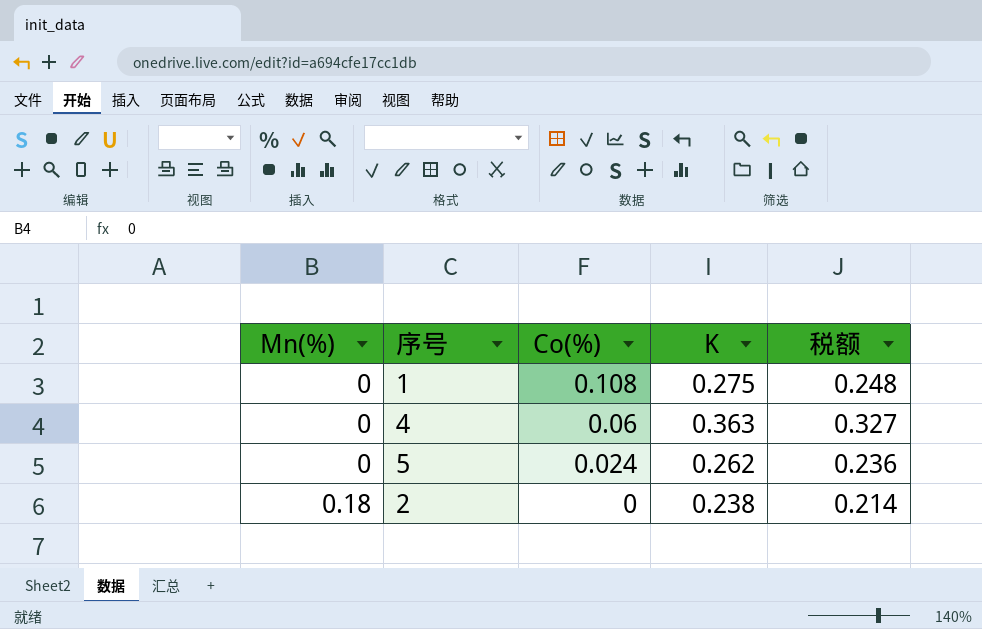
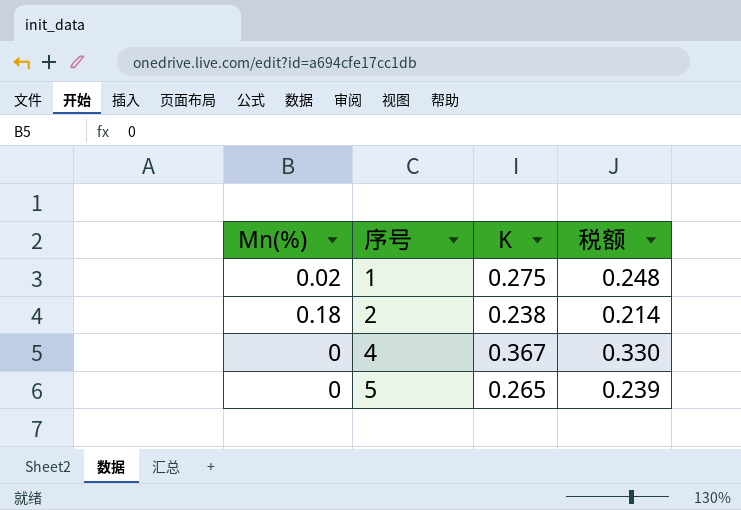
row order: Mn(%) ascending -> 序号 ascending
column Co(%) | position: 3 -> none
1 | Mn(%): 0 -> 0.02
4 | K: 0.363 -> 0.367
4 | 税额: 0.327 -> 0.330
5 | K: 0.262 -> 0.265
5 | 税额: 0.236 -> 0.239

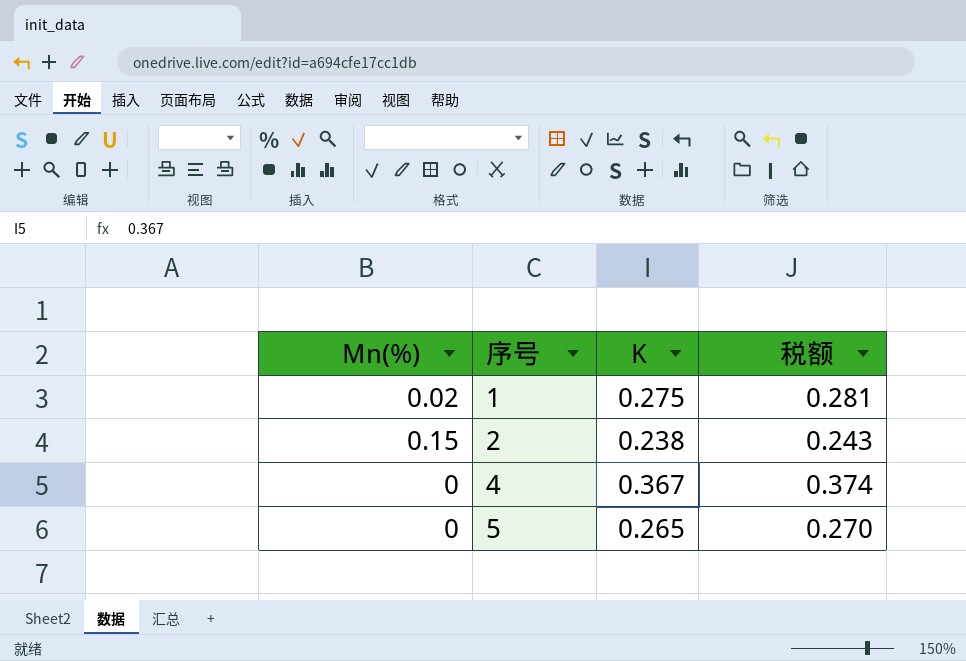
column 税额 | formula: [K] * 0.9 -> [K] * 1.02
2 | Mn(%): 0.18 -> 0.15

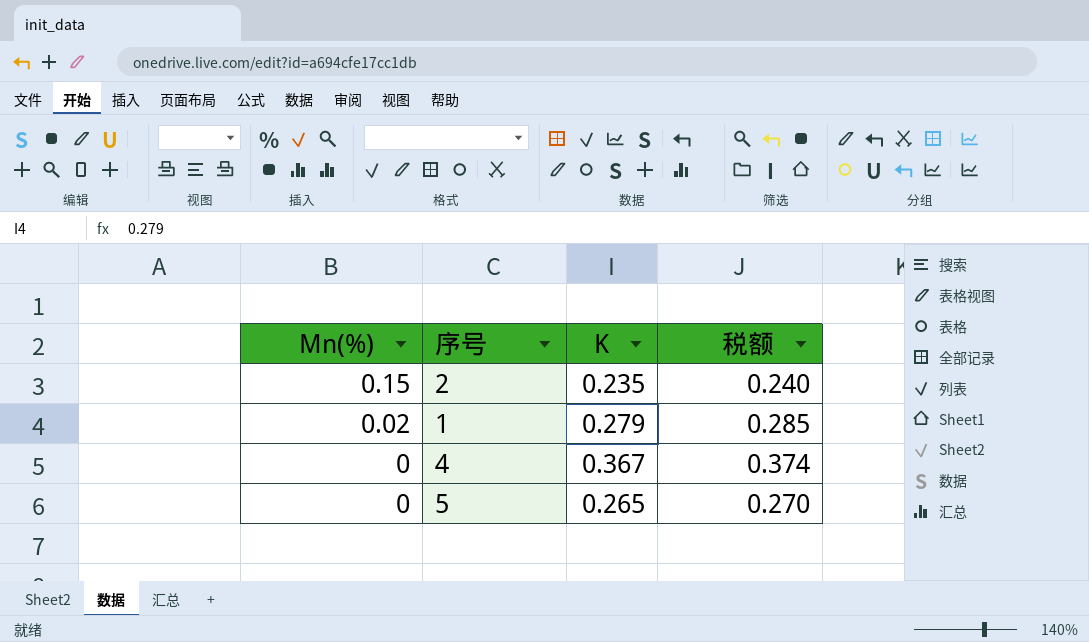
row order: 序号 ascending -> Mn(%) descending
2 | K: 0.238 -> 0.235
2 | 税额: 0.243 -> 0.240
1 | K: 0.275 -> 0.279
1 | 税额: 0.281 -> 0.285

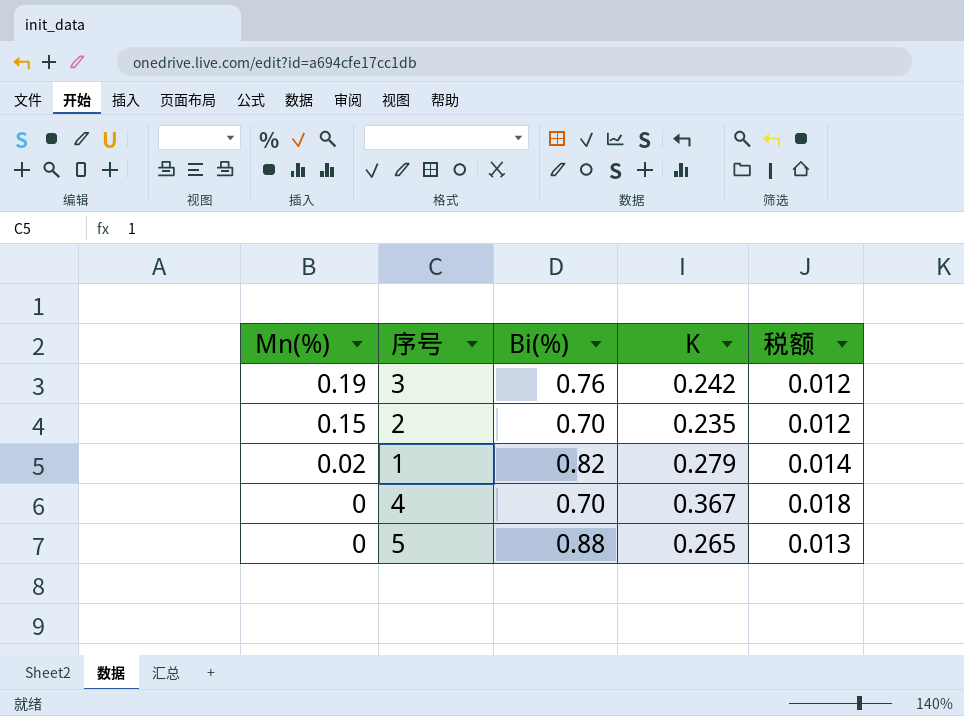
column Bi(%) | position: none -> 3
column 税额 | formula: [K] * 1.02 -> [K] * 0.05
row 3: none -> 0.19 | 0.76 | 0.242 | 0.012

